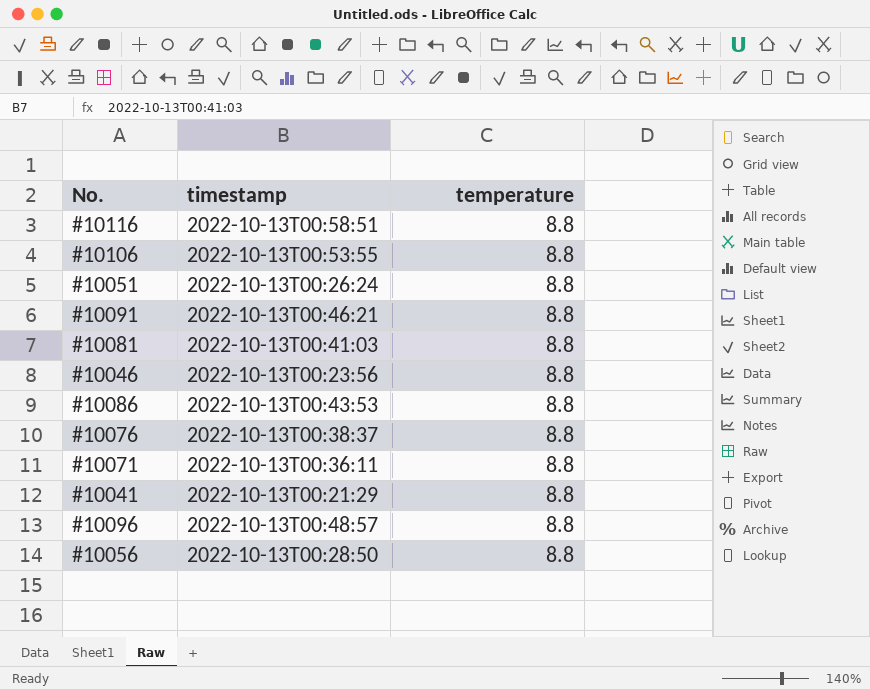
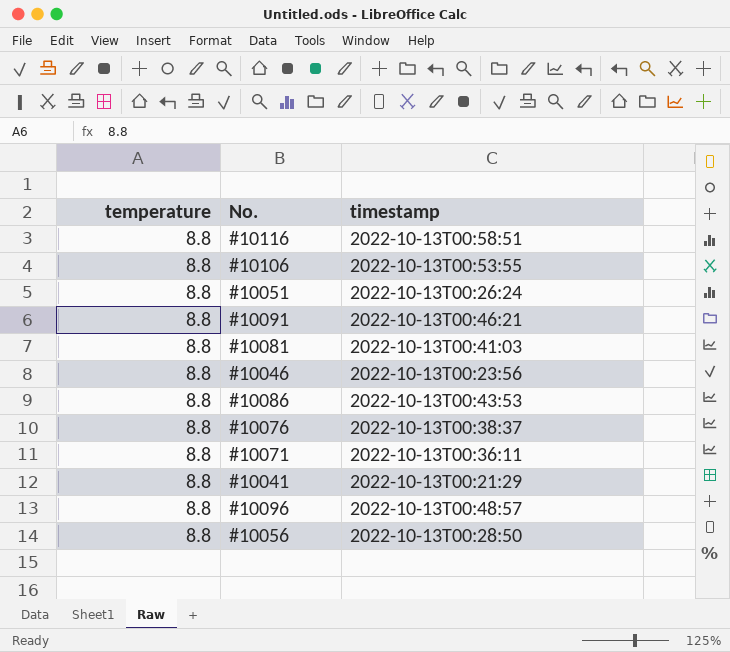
column temperature | position: 3 -> 1

